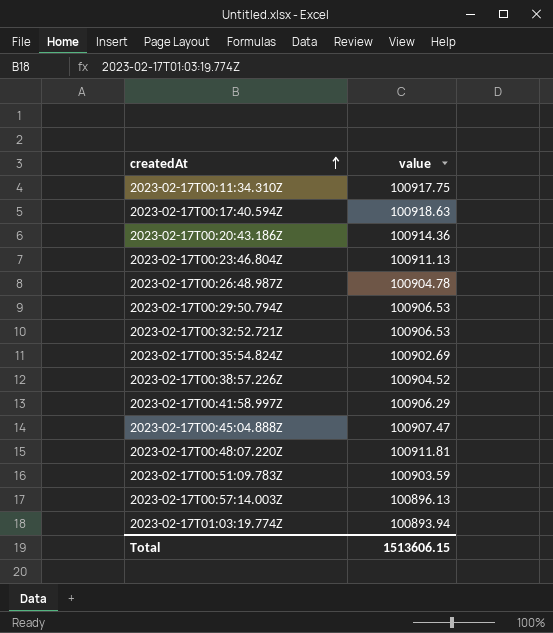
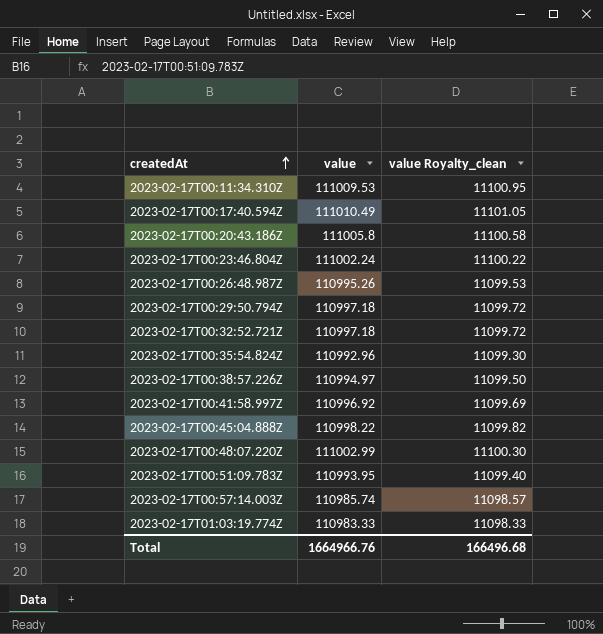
column value Royalty_clean | formula: none -> [value] * 0.1
2023-02-17T00:11:34.310Z | value: 100917.75 -> 111009.53
2023-02-17T00:17:40.594Z | value: 100918.63 -> 111010.49
2023-02-17T00:20:43.186Z | value: 100914.36 -> 111005.8
2023-02-17T00:23:46.804Z | value: 100911.13 -> 111002.24
2023-02-17T00:26:48.987Z | value: 100904.78 -> 110995.26
2023-02-17T00:29:50.794Z | value: 100906.53 -> 110997.18
2023-02-17T00:32:52.721Z | value: 100906.53 -> 110997.18
2023-02-17T00:35:54.824Z | value: 100902.69 -> 110992.96
2023-02-17T00:38:57.226Z | value: 100904.52 -> 110994.97
2023-02-17T00:41:58.997Z | value: 100906.29 -> 110996.92
2023-02-17T00:45:04.888Z | value: 100907.47 -> 110998.22
2023-02-17T00:48:07.220Z | value: 100911.81 -> 111002.99
2023-02-17T00:51:09.783Z | value: 100903.59 -> 110993.95
2023-02-17T00:57:14.003Z | value: 100896.13 -> 110985.74
2023-02-17T01:03:19.774Z | value: 100893.94 -> 110983.33
Total | value: 1513606.15 -> 1664966.76

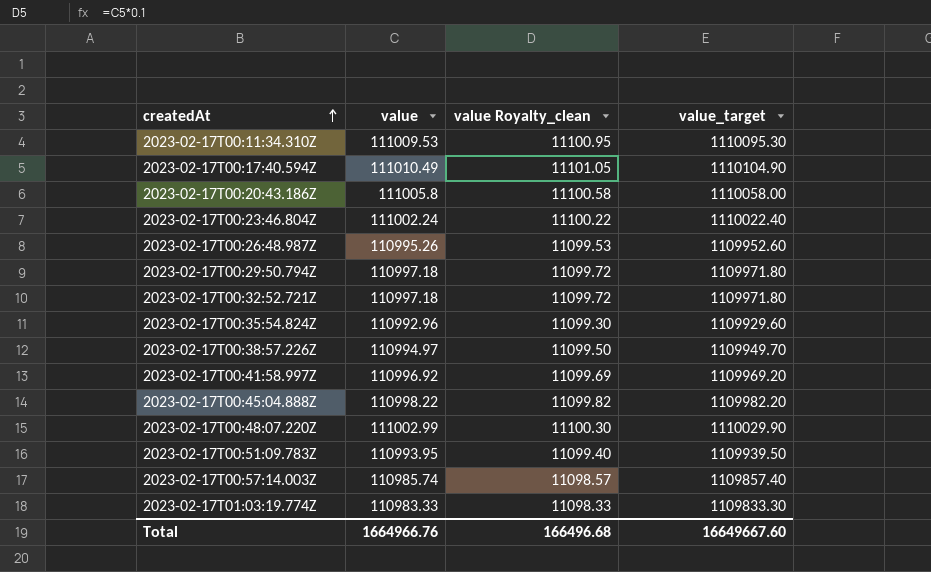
column value_target | formula: none -> [value] * 10

